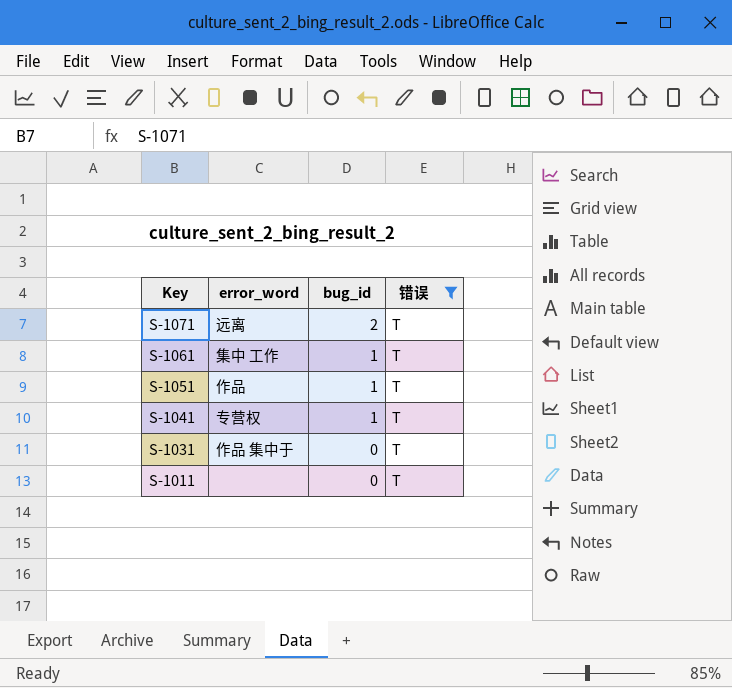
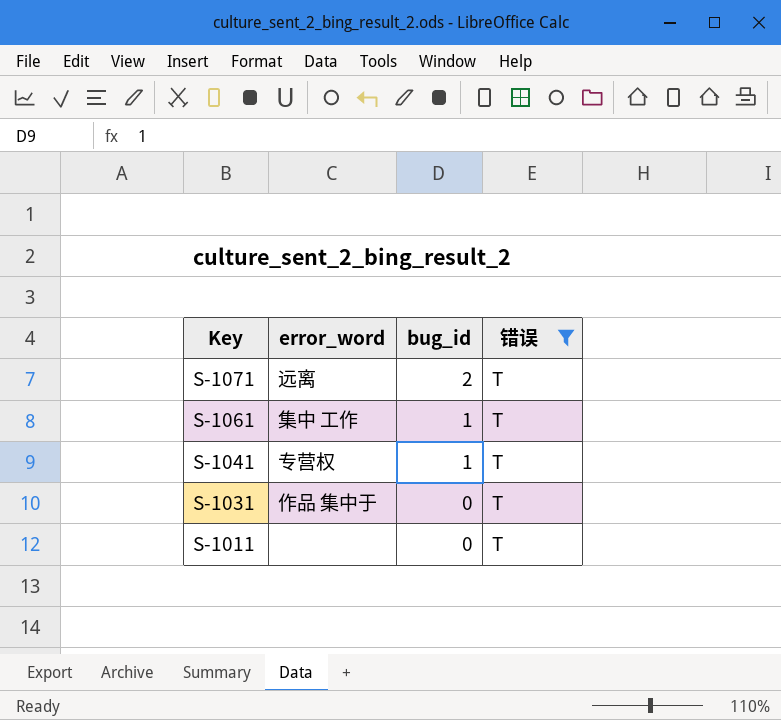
row S-1051: 作品 | 1 | T -> none

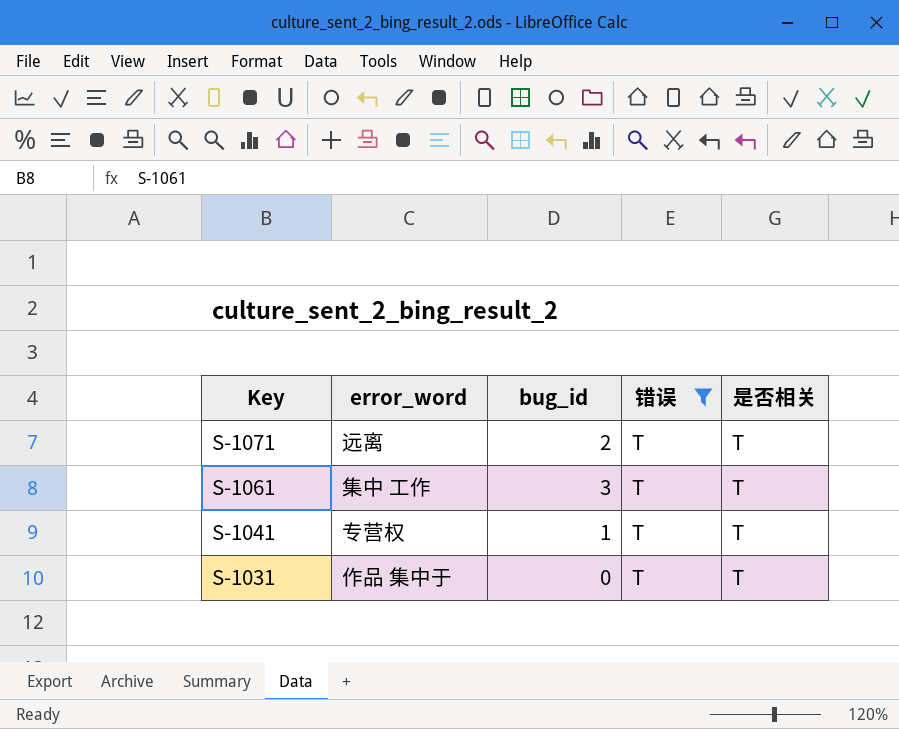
column 是否相关 | position: none -> 5
row S-1011: none | 0 | T -> none
S-1061 | bug_id: 1 -> 3

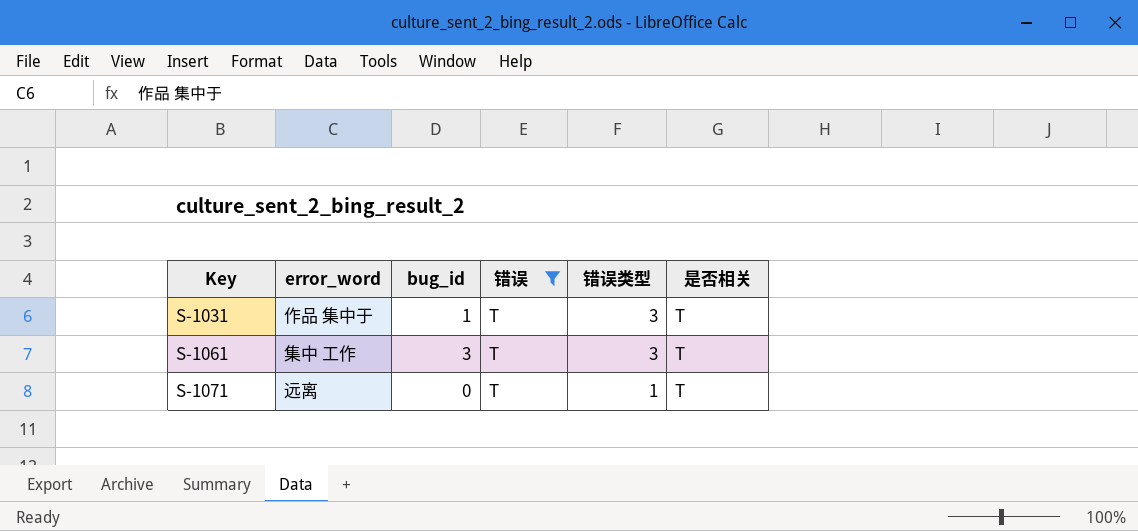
row order: Key descending -> Key ascending
column 错误类型 | position: none -> 5
row S-1041: 专营权 | 1 | T | T -> none
S-1031 | bug_id: 0 -> 1
S-1071 | bug_id: 2 -> 0

